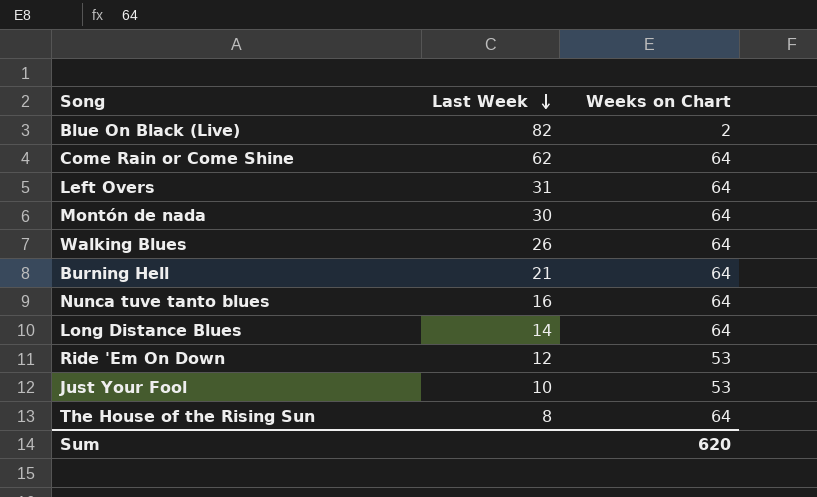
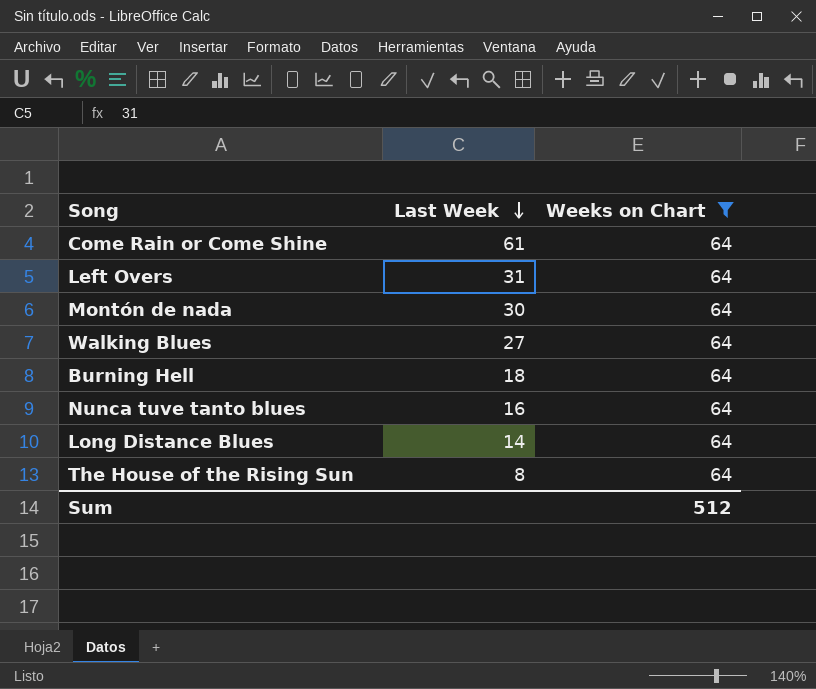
filter: none -> Weeks on Chart = 64
Come Rain or Come Shine | Last Week: 62 -> 61
Walking Blues | Last Week: 26 -> 27
Burning Hell | Last Week: 21 -> 18
Sum | Weeks on Chart: 620 -> 512

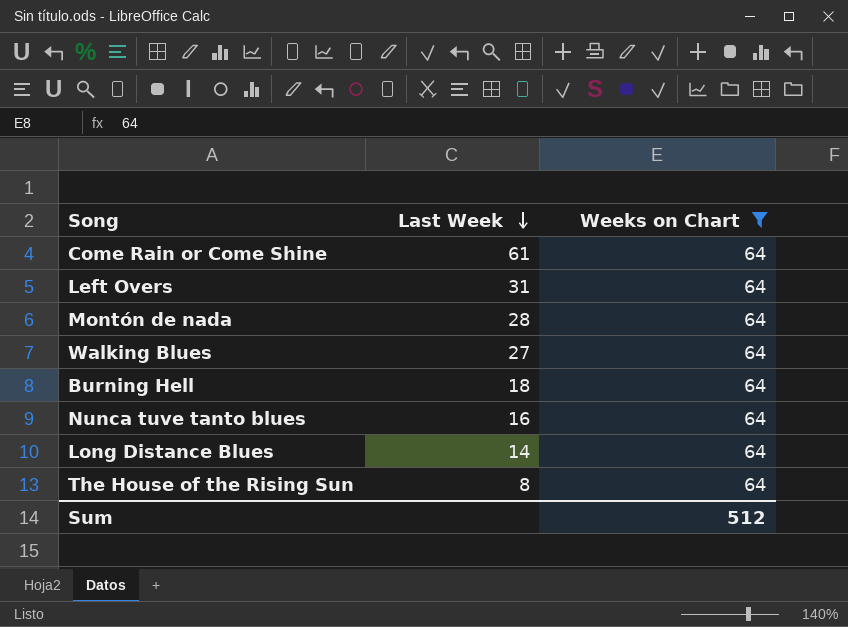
Montón de nada | Last Week: 30 -> 28

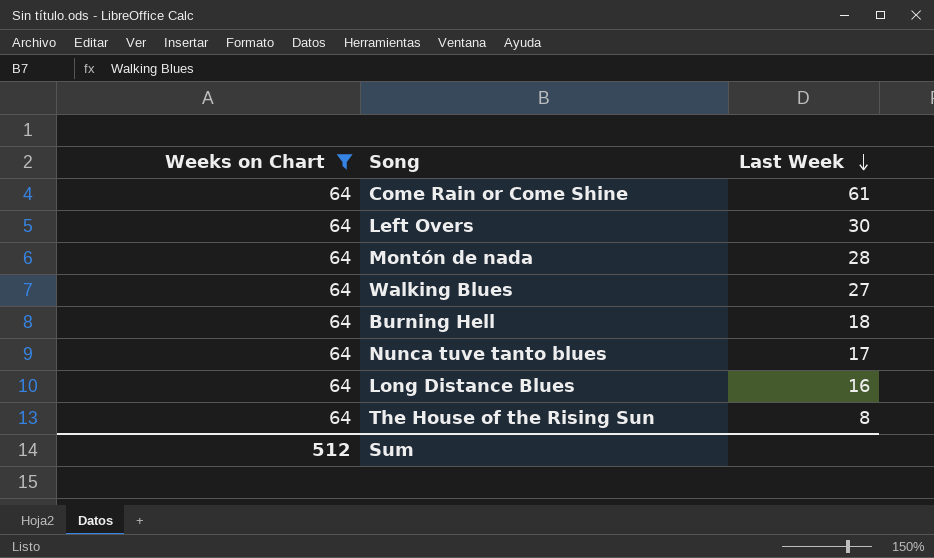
column Weeks on Chart | position: 3 -> 1
Left Overs | Last Week: 31 -> 30
Nunca tuve tanto blues | Last Week: 16 -> 17
Long Distance Blues | Last Week: 14 -> 16

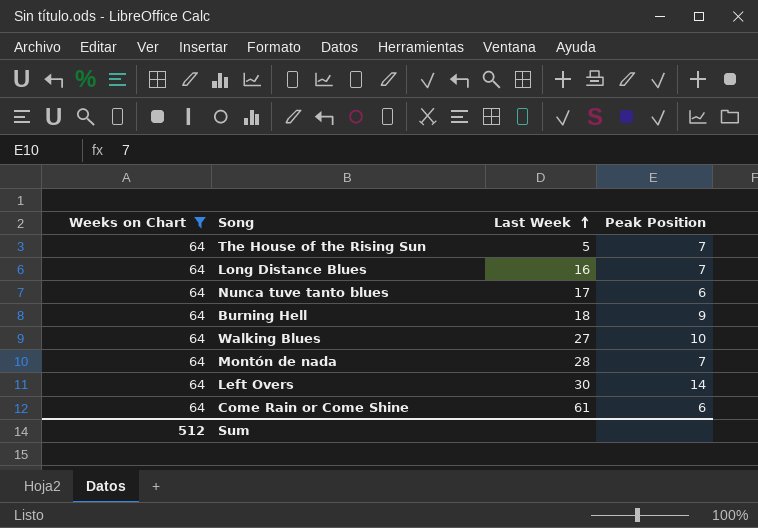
row order: Last Week descending -> Last Week ascending
column Peak Position | position: none -> 4
The House of the Rising Sun | Last Week: 8 -> 5

